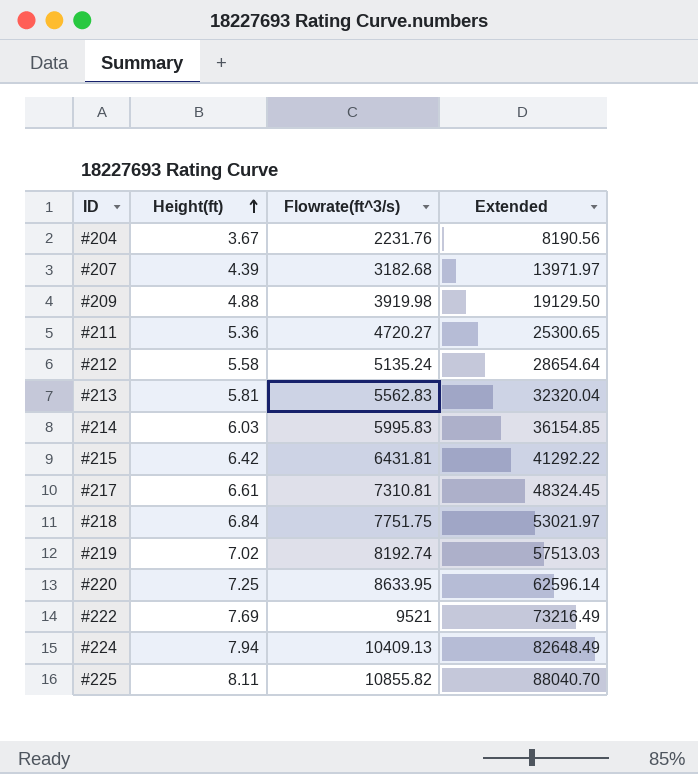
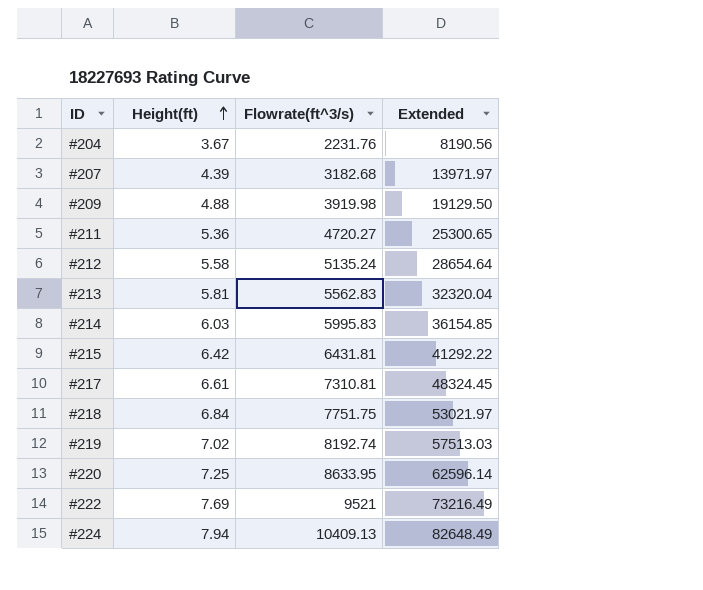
row #225: 8.11 | 10855.82 | 88040.70 -> none

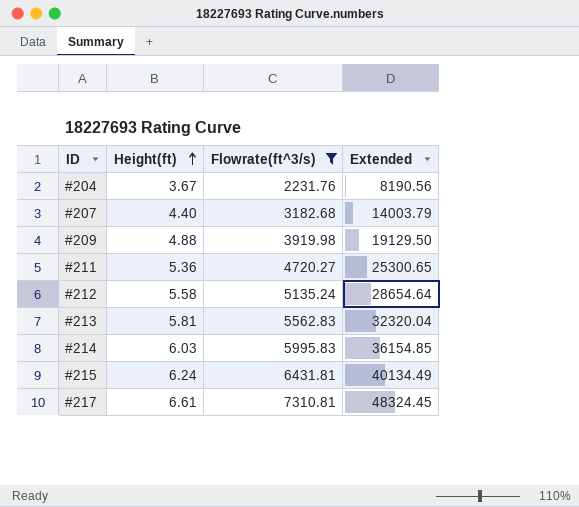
filter: none -> Flowrate(ft^3/s) <= 7310.81
#207 | Height(ft): 4.39 -> 4.40
#207 | Extended: 13971.97 -> 14003.79
#215 | Height(ft): 6.42 -> 6.24
#215 | Extended: 41292.22 -> 40134.49

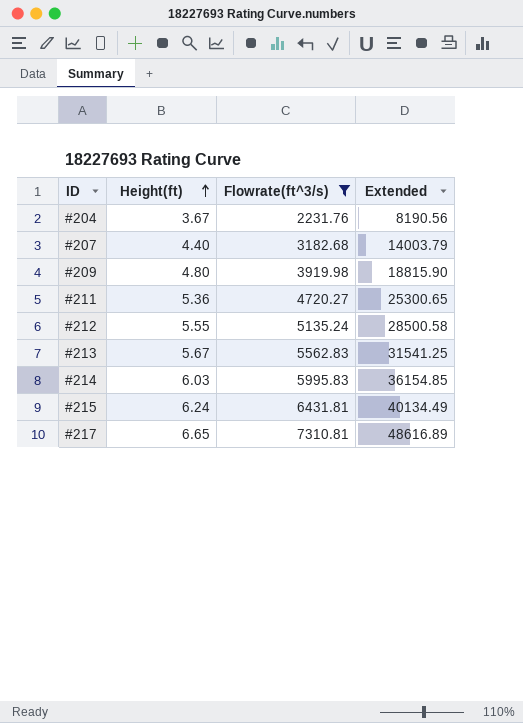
#209 | Height(ft): 4.88 -> 4.80
#209 | Extended: 19129.50 -> 18815.90
#212 | Height(ft): 5.58 -> 5.55
#212 | Extended: 28654.64 -> 28500.58
#213 | Height(ft): 5.81 -> 5.67
#213 | Extended: 32320.04 -> 31541.25
#217 | Height(ft): 6.61 -> 6.65
#217 | Extended: 48324.45 -> 48616.89

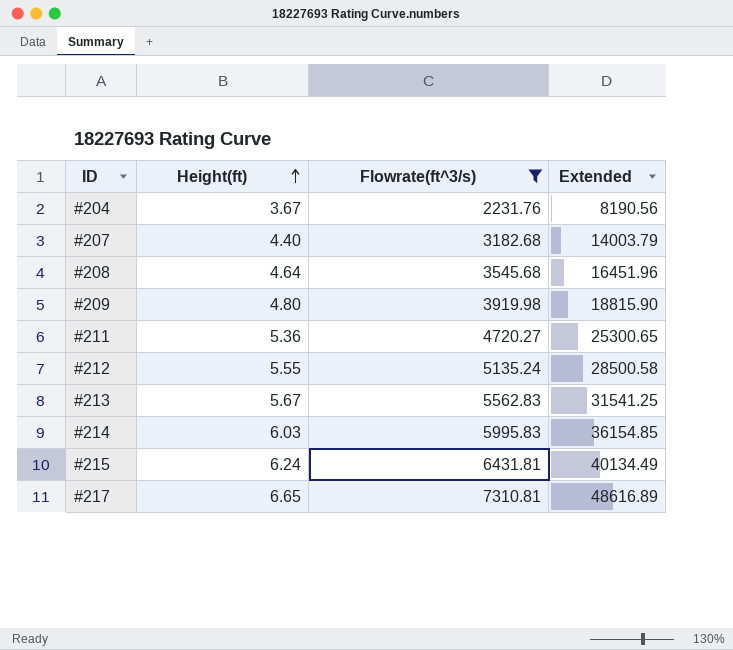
row #208: none -> 4.64 | 3545.68 | 16451.96

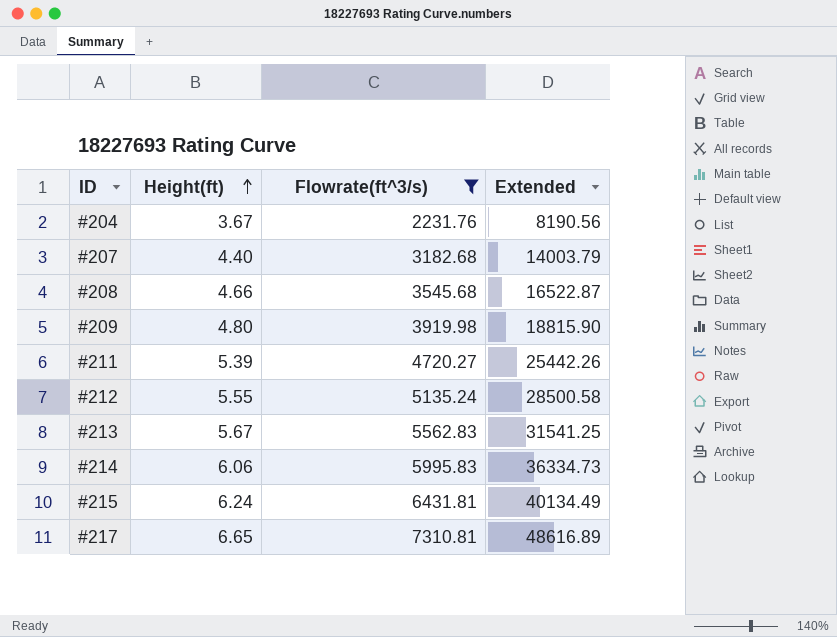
#208 | Height(ft): 4.64 -> 4.66
#208 | Extended: 16451.96 -> 16522.87
#211 | Height(ft): 5.36 -> 5.39
#211 | Extended: 25300.65 -> 25442.26
#214 | Height(ft): 6.03 -> 6.06
#214 | Extended: 36154.85 -> 36334.73

